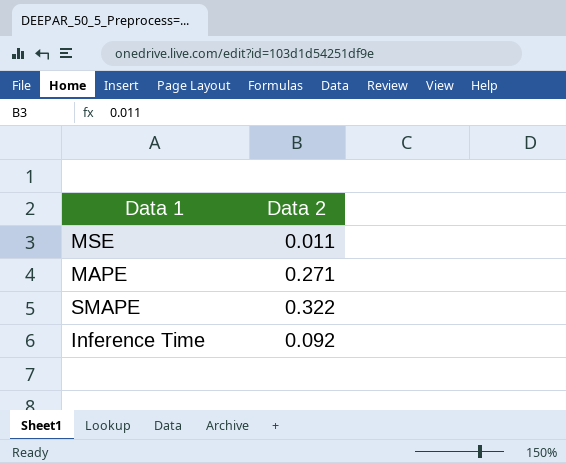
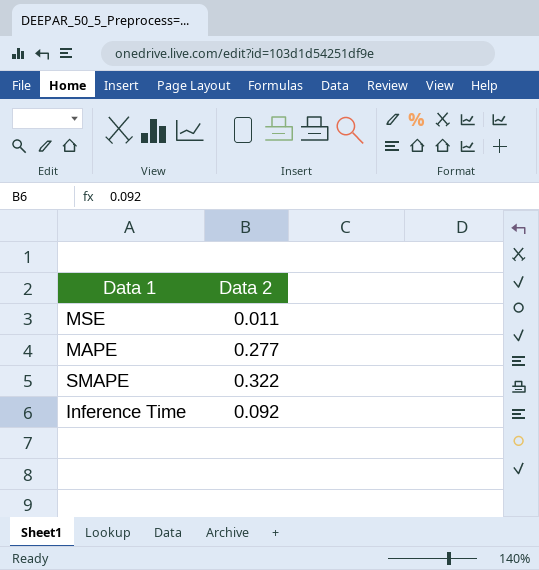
MAPE | Data 2: 0.271 -> 0.277

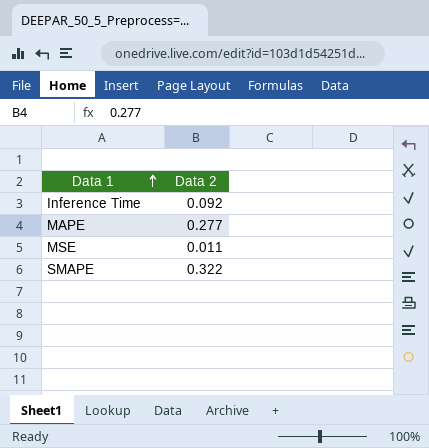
row order: none -> Data 1 ascending

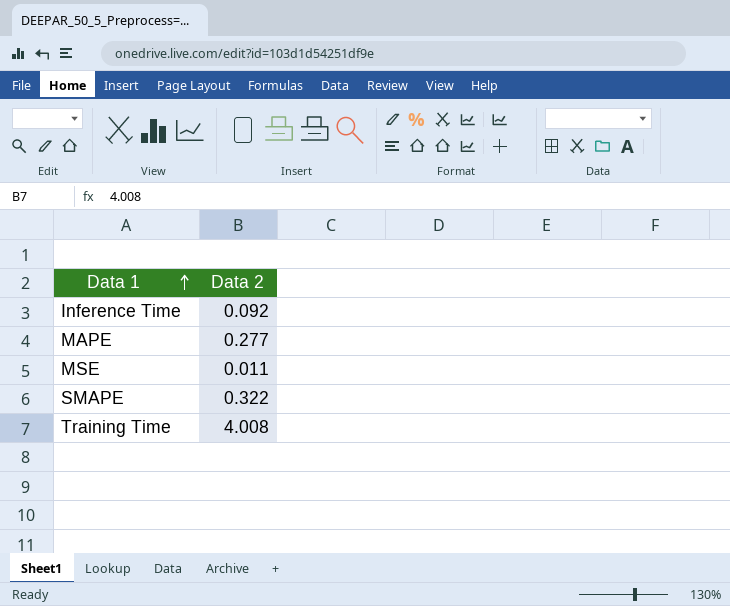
row Training Time: none -> 4.008

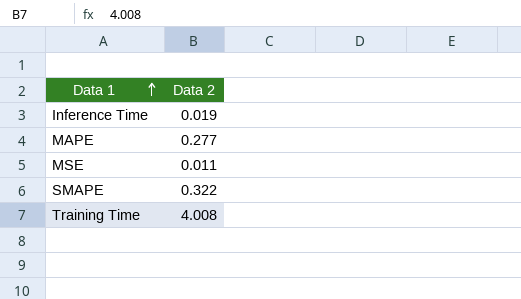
Inference Time | Data 2: 0.092 -> 0.019

